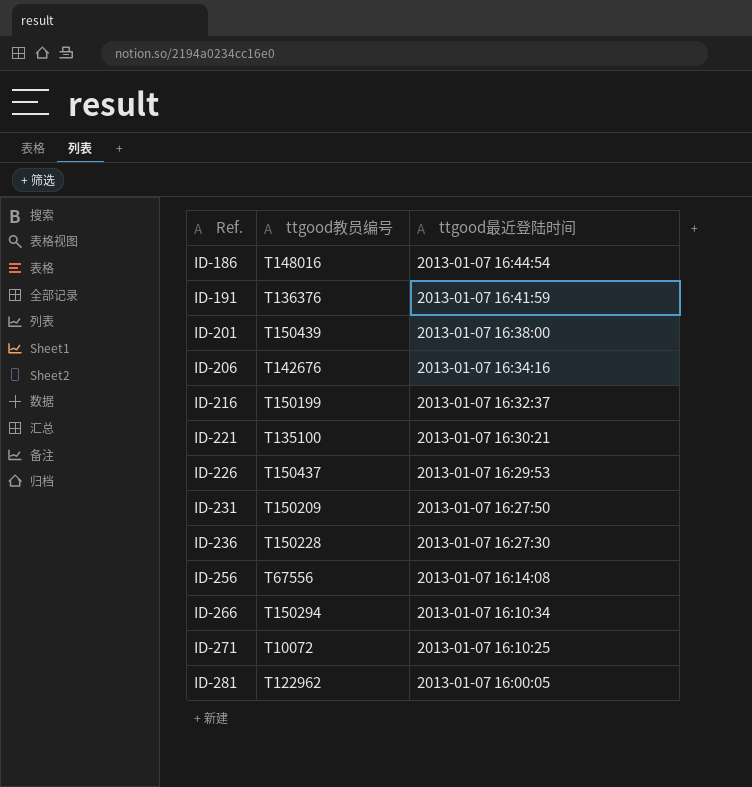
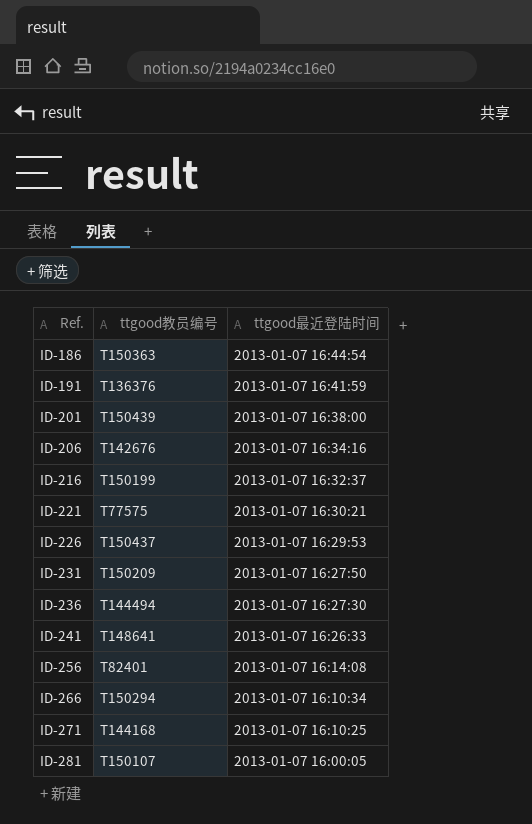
ID-186 | ttgood教员编号: T148016 -> T150363
ID-221 | ttgood教员编号: T135100 -> T77575
ID-236 | ttgood教员编号: T150228 -> T144494
row ID-241: none -> T148641 | 2013-01-07 16:26:33
ID-256 | ttgood教员编号: T67556 -> T82401
ID-271 | ttgood教员编号: T10072 -> T144168
ID-281 | ttgood教员编号: T122962 -> T150107

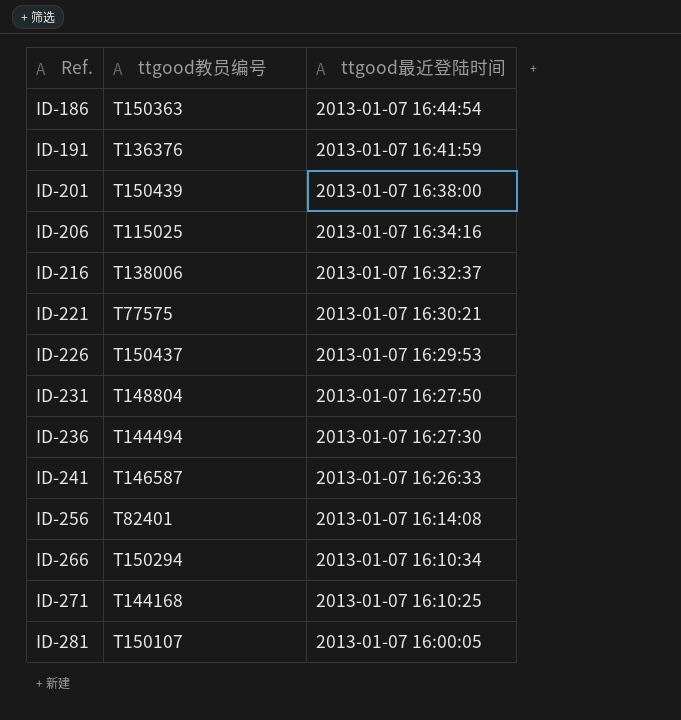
ID-206 | ttgood教员编号: T142676 -> T115025
ID-216 | ttgood教员编号: T150199 -> T138006
ID-231 | ttgood教员编号: T150209 -> T148804
ID-241 | ttgood教员编号: T148641 -> T146587

